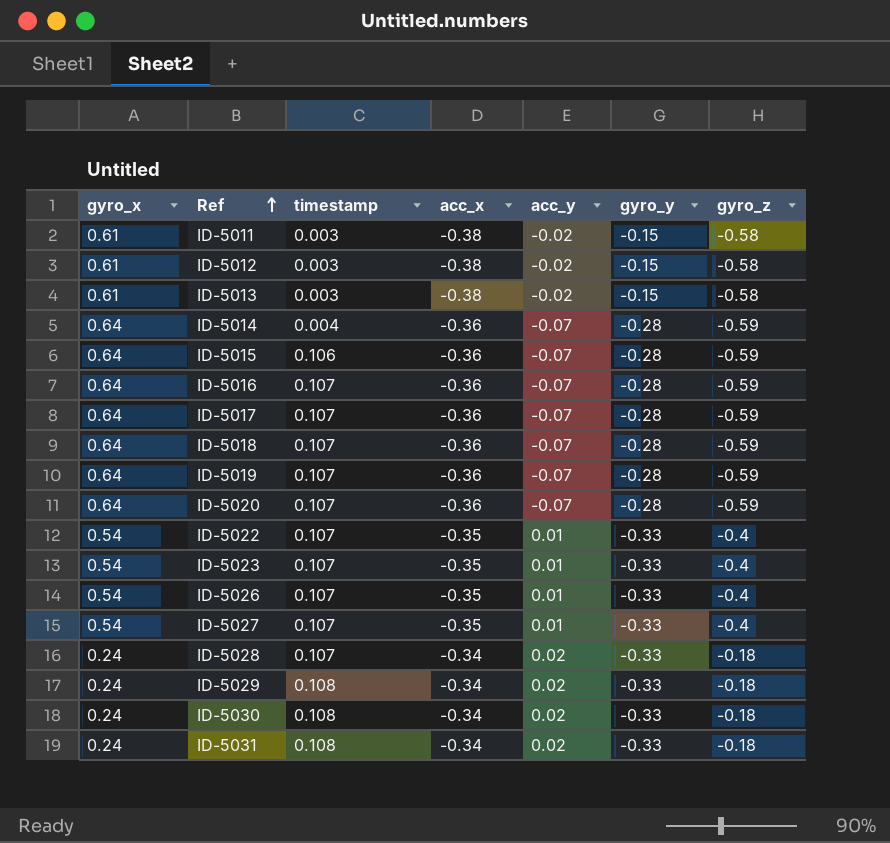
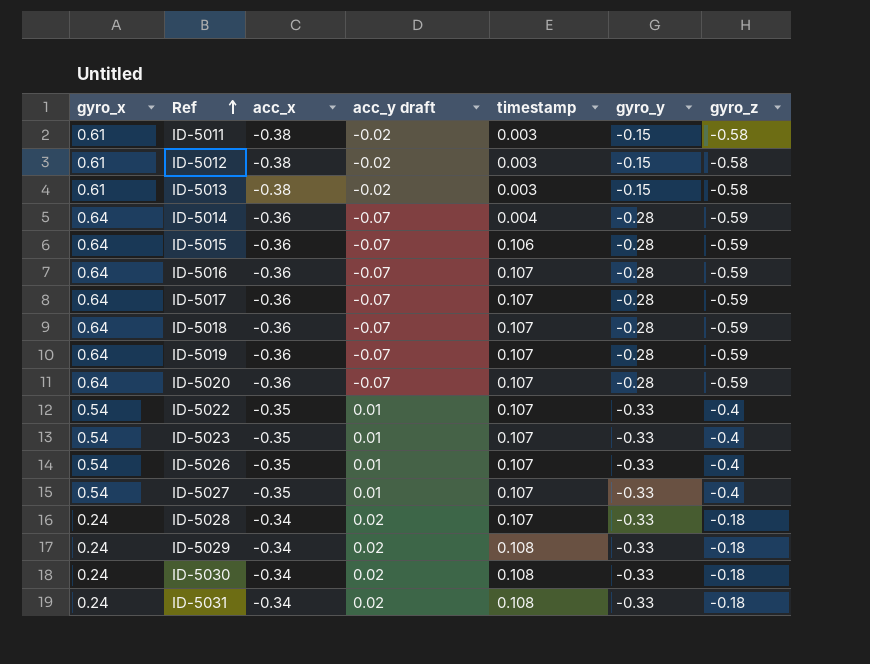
column name: acc_y -> acc_y draft
column timestamp | position: 3 -> 5

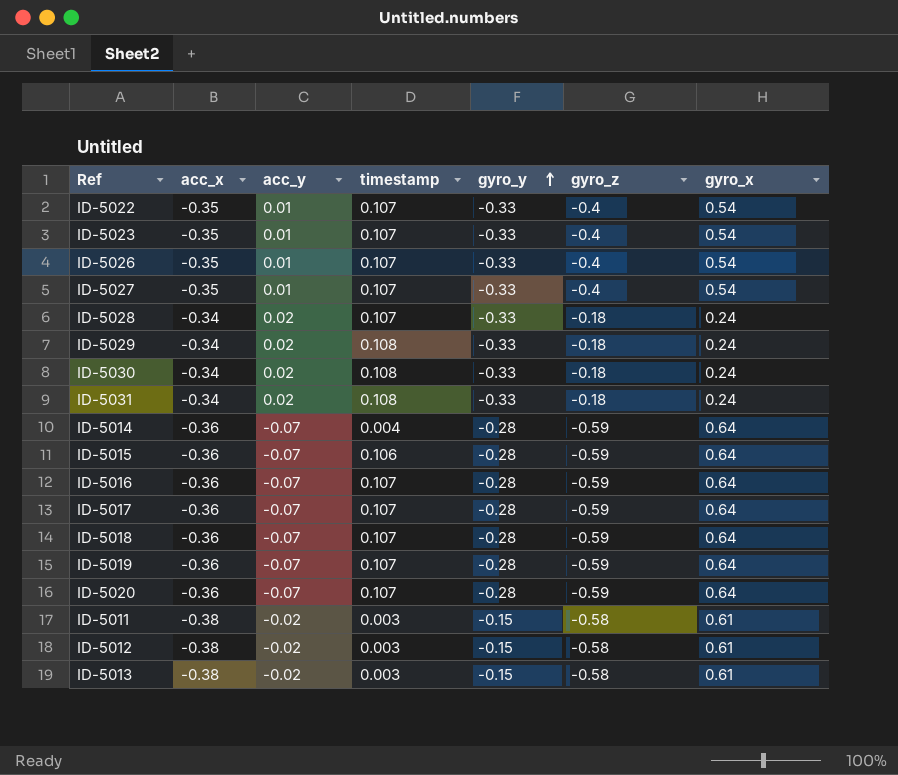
row order: Ref ascending -> gyro_y ascending
column name: acc_y draft -> acc_y
column gyro_x | position: 1 -> 7

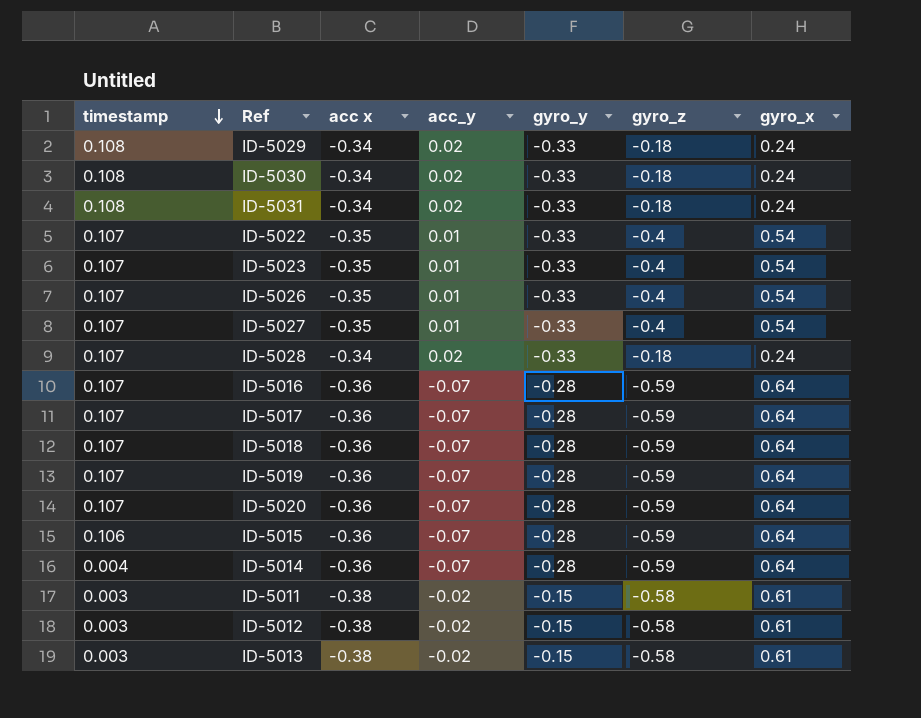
row order: gyro_y ascending -> timestamp descending
column timestamp | position: 4 -> 1
column name: acc_x -> acc x

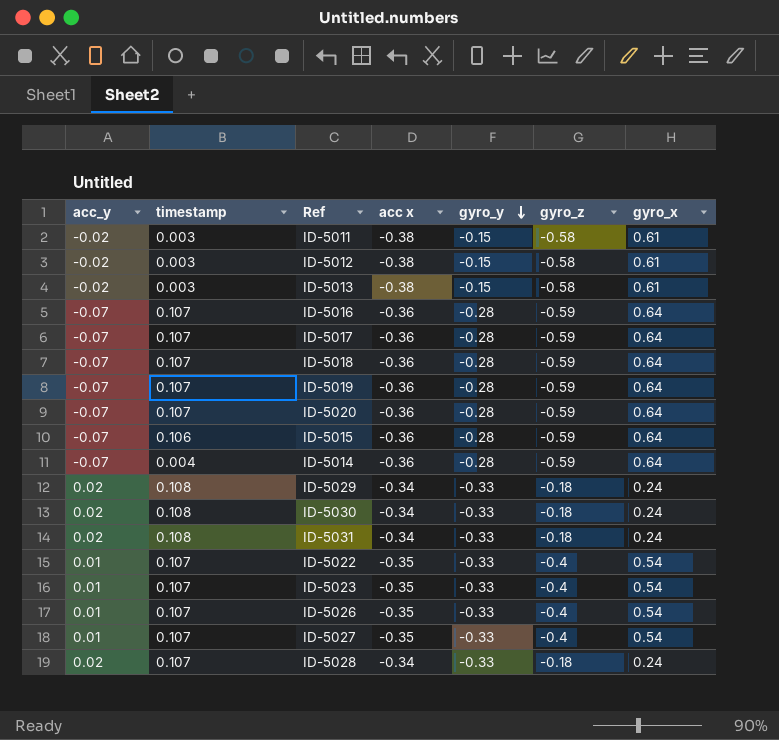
row order: timestamp descending -> gyro_y descending
column acc_y | position: 4 -> 1

